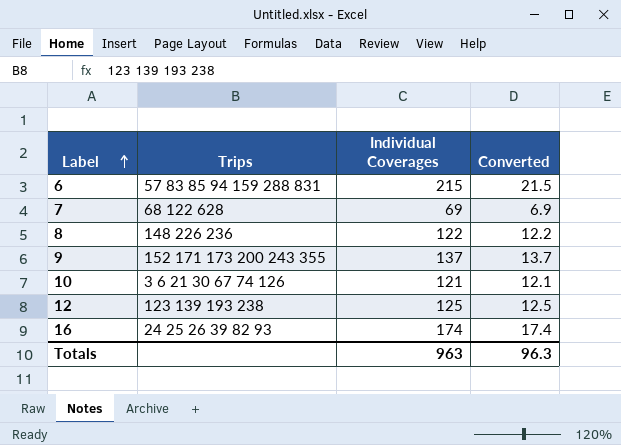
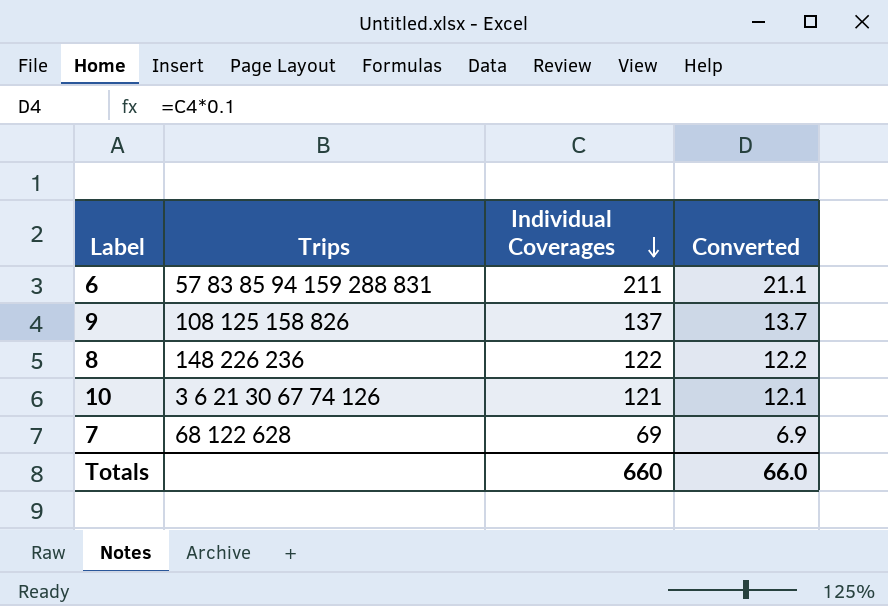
row order: Label ascending -> Individual Coverages descending
row 12: 123 139 193 238 | 125 | 12.5 -> none
row 16: 24 25 26 39 82 93 | 174 | 17.4 -> none
6 | Individual Coverages: 215 -> 211
6 | Converted: 21.5 -> 21.1
9 | Trips: 152 171 173 200 243 355 -> 108 125 158 826
Totals | Individual Coverages: 963 -> 660
Totals | Converted: 96.3 -> 66.0

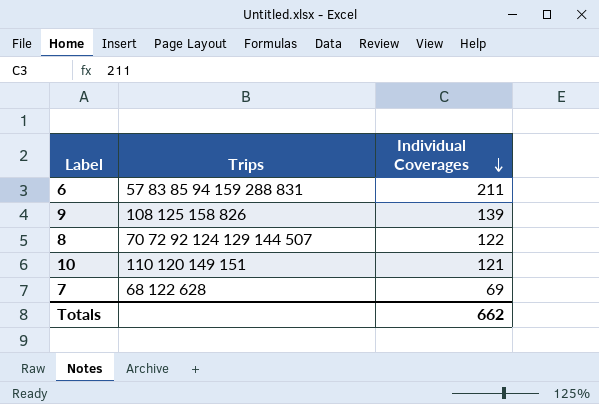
column Converted | formula: [Individual Coverages] * 0.1 -> none
9 | Individual Coverages: 137 -> 139
8 | Trips: 148 226 236 -> 70 72 92 124 129 144 507
10 | Trips: 3 6 21 30 67 74 126 -> 110 120 149 151
Totals | Individual Coverages: 660 -> 662

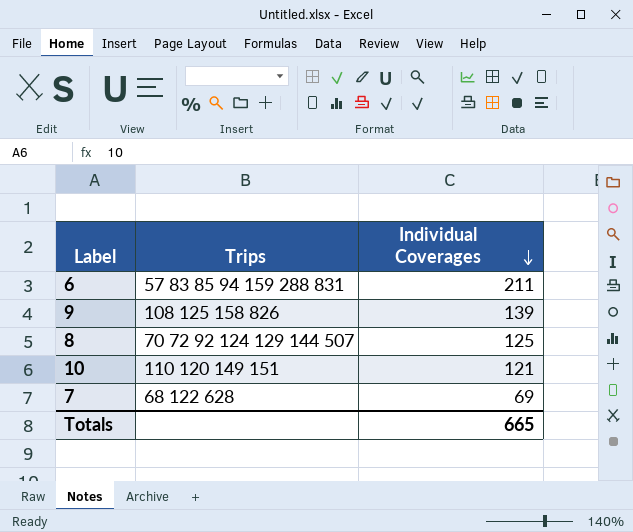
8 | Individual Coverages: 122 -> 125
Totals | Individual Coverages: 662 -> 665

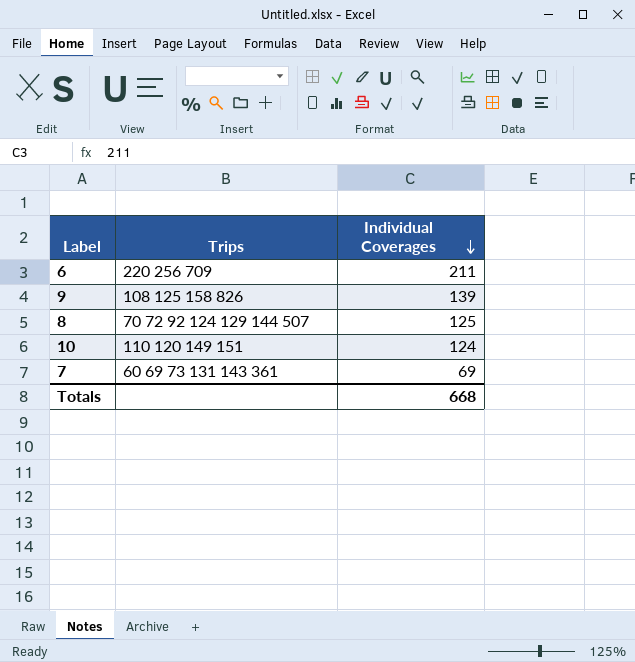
6 | Trips: 57 83 85 94 159 288 831 -> 220 256 709
10 | Individual Coverages: 121 -> 124
7 | Trips: 68 122 628 -> 60 69 73 131 143 361
Totals | Individual Coverages: 665 -> 668

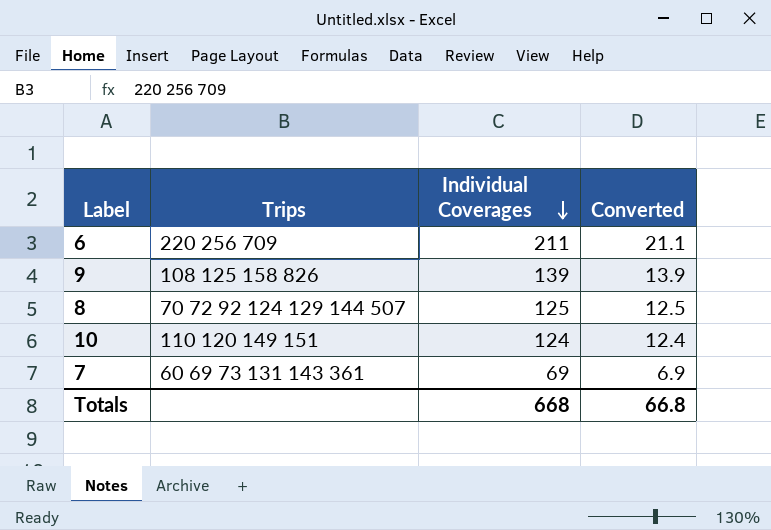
column Converted | formula: none -> [Individual Coverages] * 0.1

